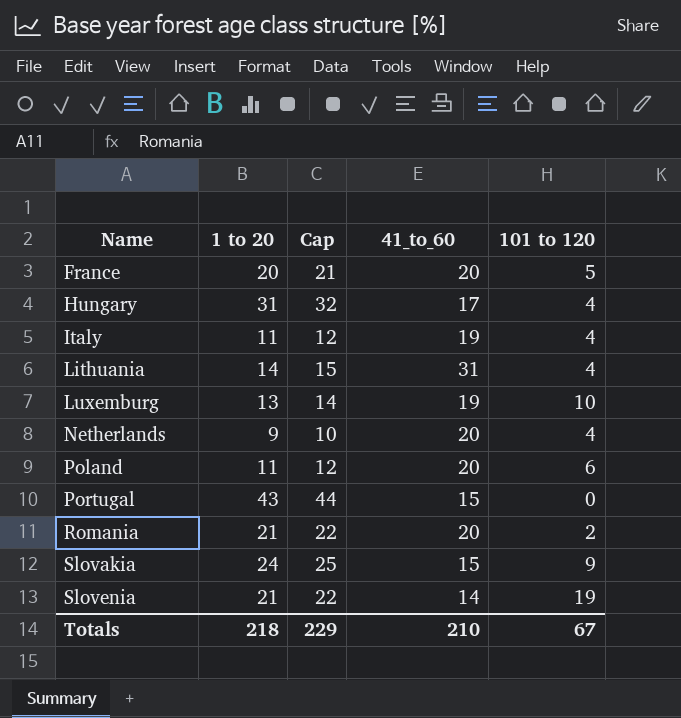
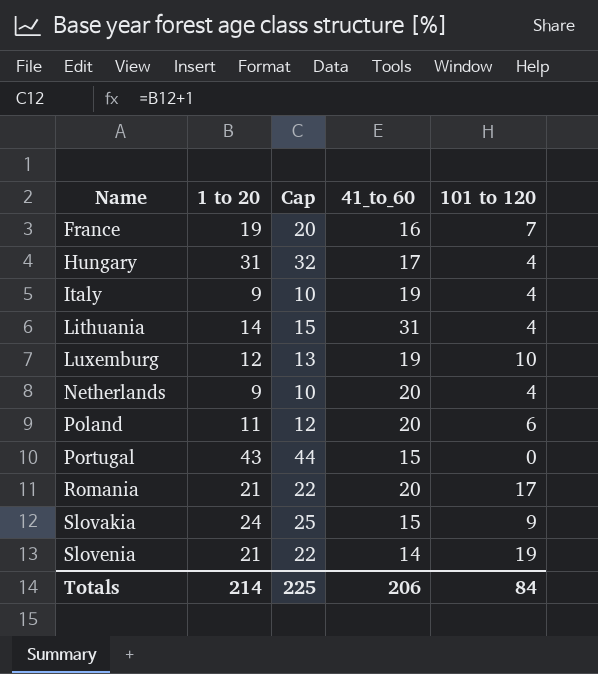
France | 1 to 20: 20 -> 19
France | Cap: 21 -> 20
France | 41_to_60: 20 -> 16
France | 101 to 120: 5 -> 7
Italy | 1 to 20: 11 -> 9
Italy | Cap: 12 -> 10
Luxemburg | 1 to 20: 13 -> 12
Luxemburg | Cap: 14 -> 13
Romania | 101 to 120: 2 -> 17
Totals | 1 to 20: 218 -> 214
Totals | Cap: 229 -> 225
Totals | 41_to_60: 210 -> 206
Totals | 101 to 120: 67 -> 84

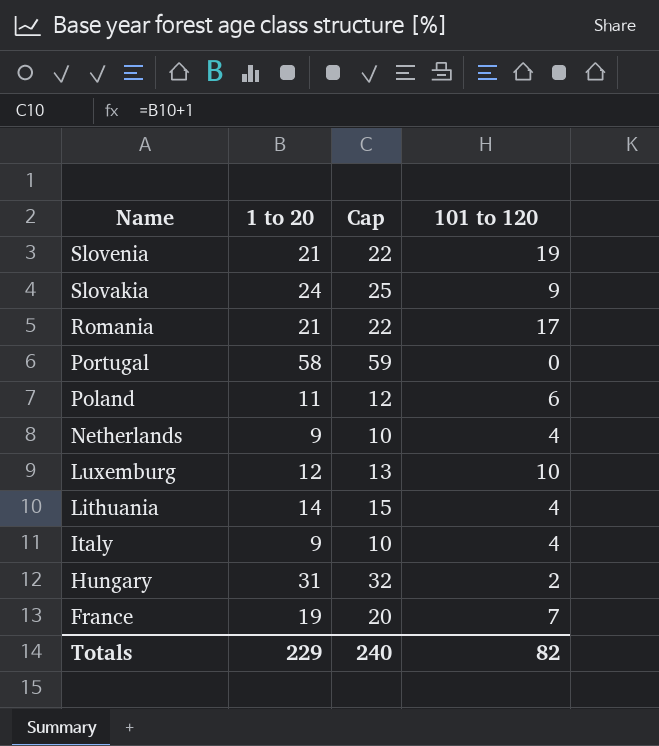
row order: Name ascending -> Name descending
column 41_to_60 | position: 4 -> none
Portugal | 1 to 20: 43 -> 58
Portugal | Cap: 44 -> 59
Hungary | 101 to 120: 4 -> 2
Totals | 1 to 20: 214 -> 229
Totals | Cap: 225 -> 240
Totals | 101 to 120: 84 -> 82

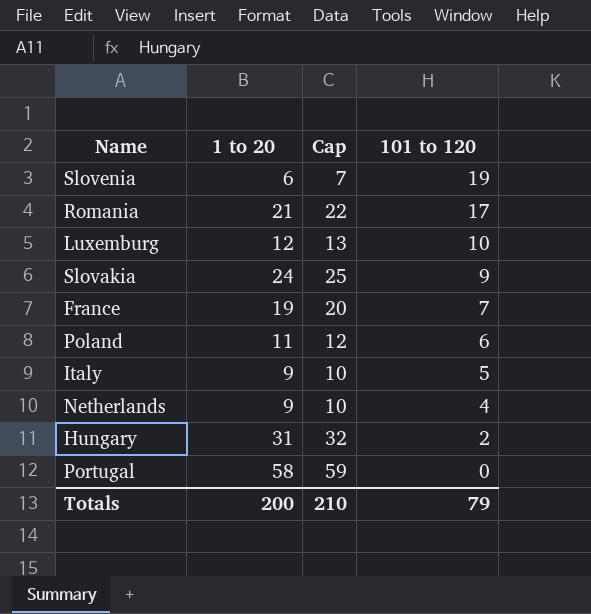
row order: Name descending -> 101 to 120 descending
row Lithuania: 14 | 15 | 4 -> none
Slovenia | 1 to 20: 21 -> 6
Slovenia | Cap: 22 -> 7
Italy | 101 to 120: 4 -> 5
Totals | 1 to 20: 229 -> 200
Totals | Cap: 240 -> 210
Totals | 101 to 120: 82 -> 79

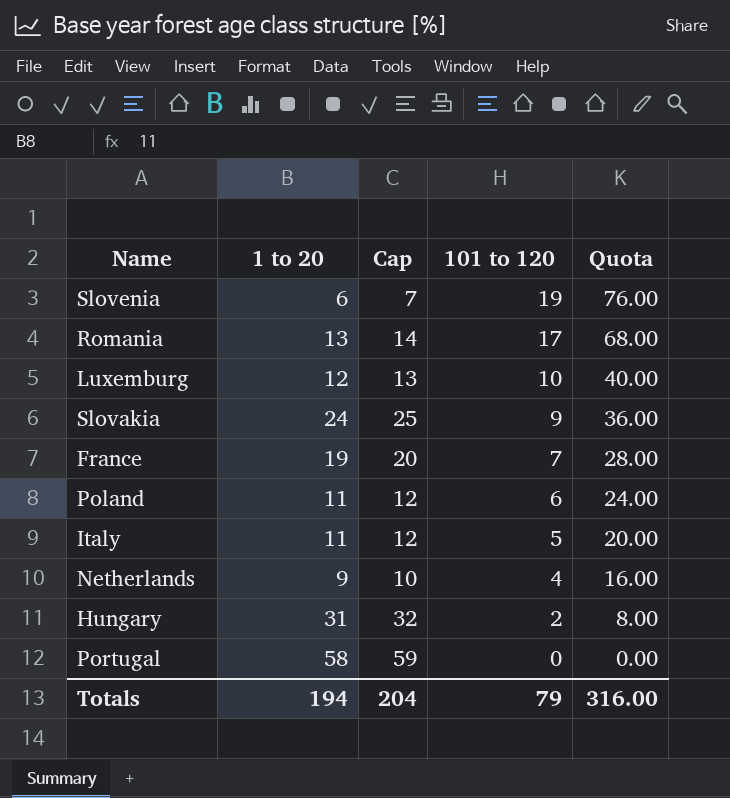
column Quota | formula: none -> [101 to 120] * 4
Romania | 1 to 20: 21 -> 13
Romania | Cap: 22 -> 14
Italy | 1 to 20: 9 -> 11
Italy | Cap: 10 -> 12
Totals | 1 to 20: 200 -> 194
Totals | Cap: 210 -> 204

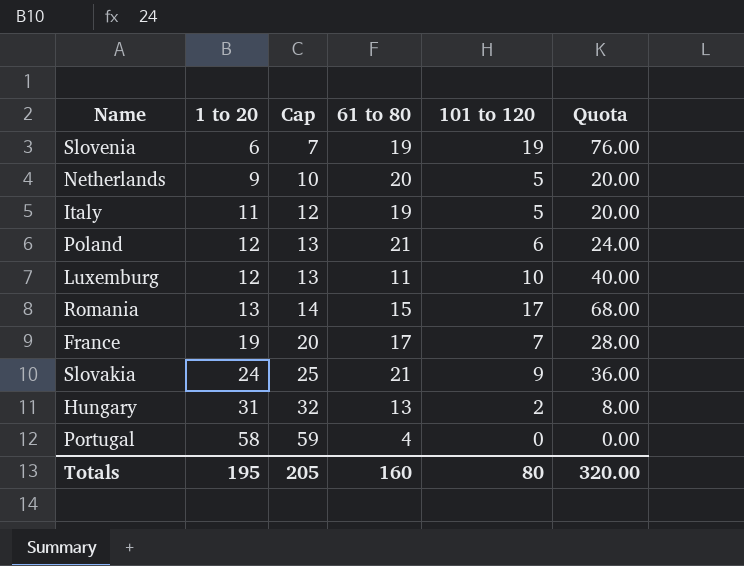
row order: 101 to 120 descending -> 1 to 20 ascending
column 61 to 80 | position: none -> 4
Netherlands | 101 to 120: 4 -> 5
Netherlands | Quota: 16.00 -> 20.00
Poland | 1 to 20: 11 -> 12
Poland | Cap: 12 -> 13
Totals | 1 to 20: 194 -> 195
Totals | Cap: 204 -> 205
Totals | 101 to 120: 79 -> 80
Totals | Quota: 316.00 -> 320.00

